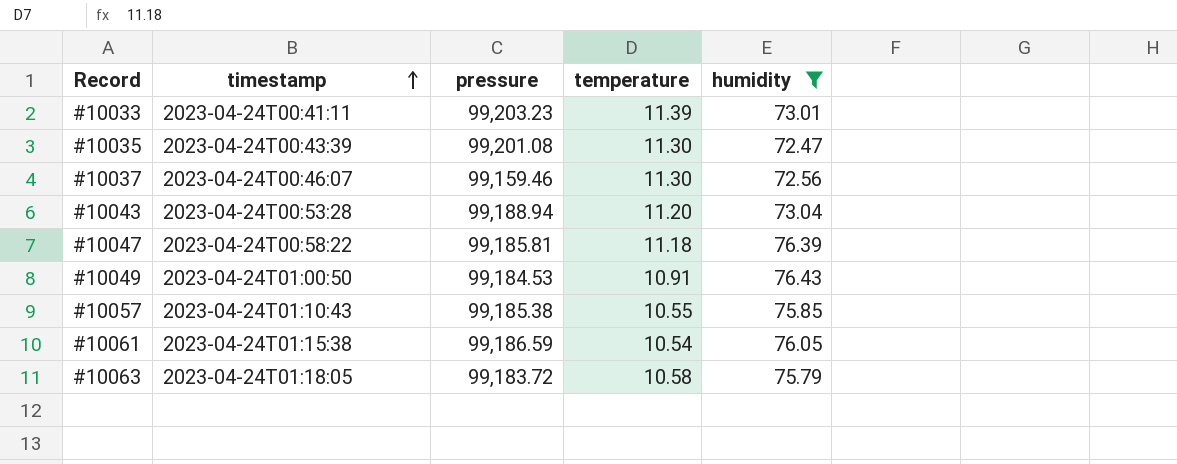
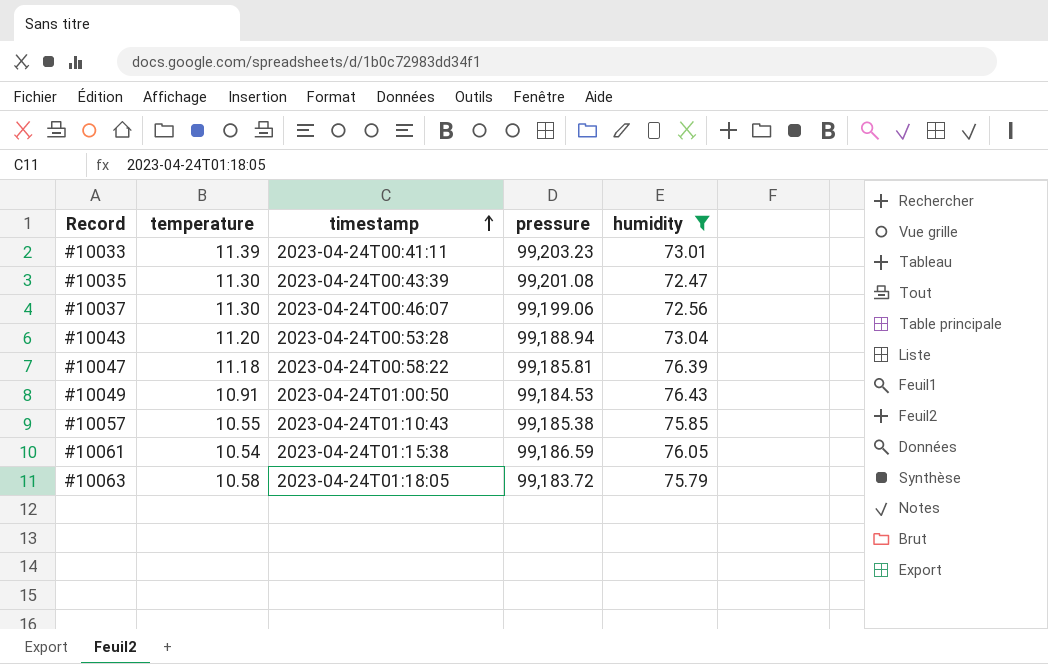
column temperature | position: 4 -> 2
#10037 | pressure: 99,159.46 -> 99,199.06

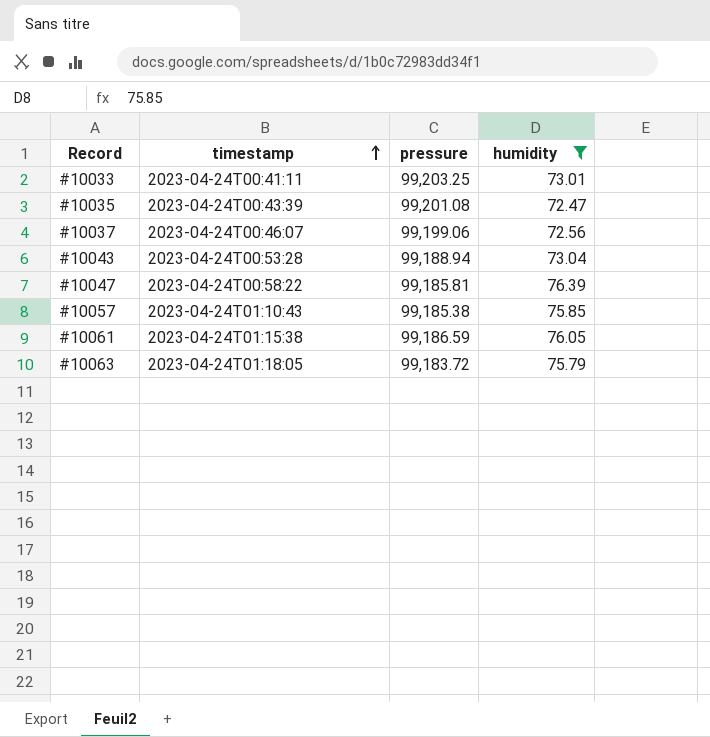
column temperature | position: 2 -> none
row #10049: 10.91 | 2023-04-24T01:00:50 | 99,184.53 | 76.43 -> none
#10033 | pressure: 99,203.23 -> 99,203.25

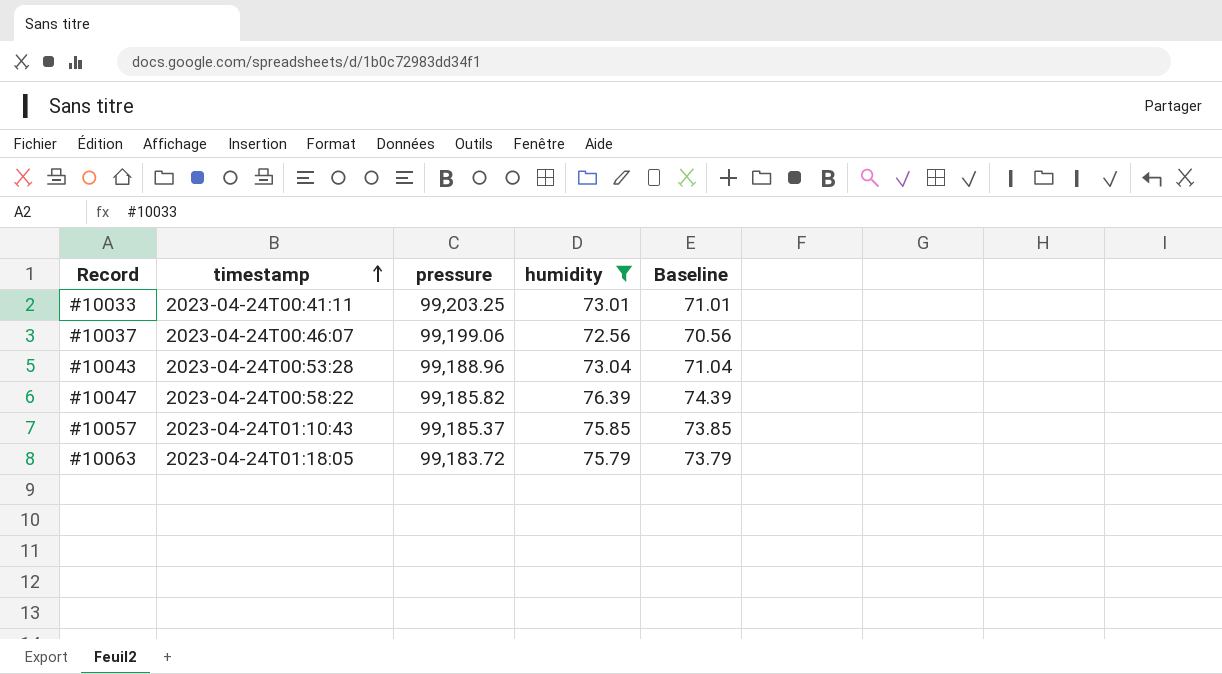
column Baseline | formula: none -> [humidity] - 2
row #10035: 2023-04-24T00:43:39 | 99,201.08 | 72.47 -> none
row #10061: 2023-04-24T01:15:38 | 99,186.59 | 76.05 -> none
#10043 | pressure: 99,188.94 -> 99,188.96
#10047 | pressure: 99,185.81 -> 99,185.82
#10057 | pressure: 99,185.38 -> 99,185.37

